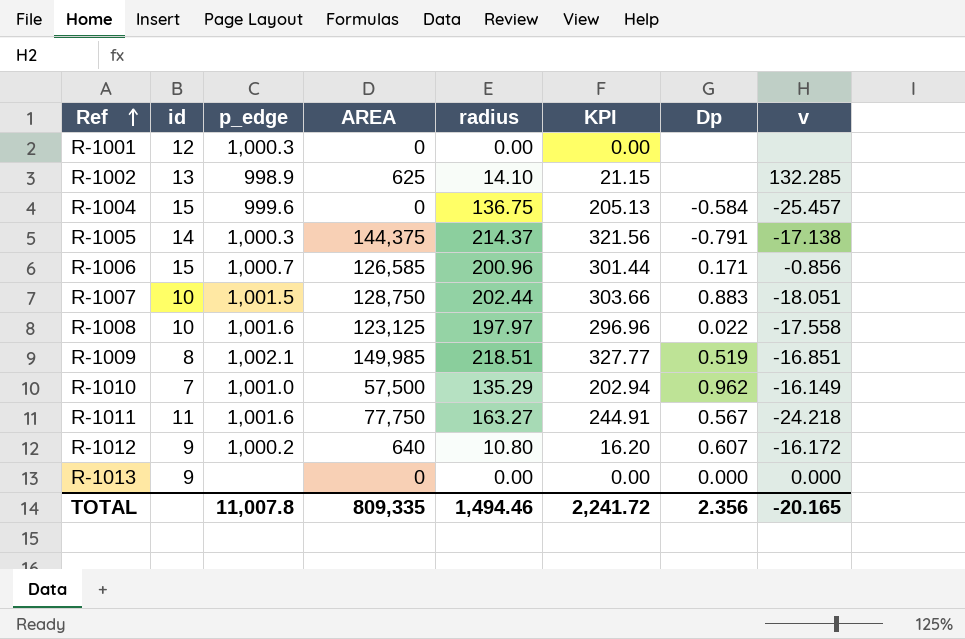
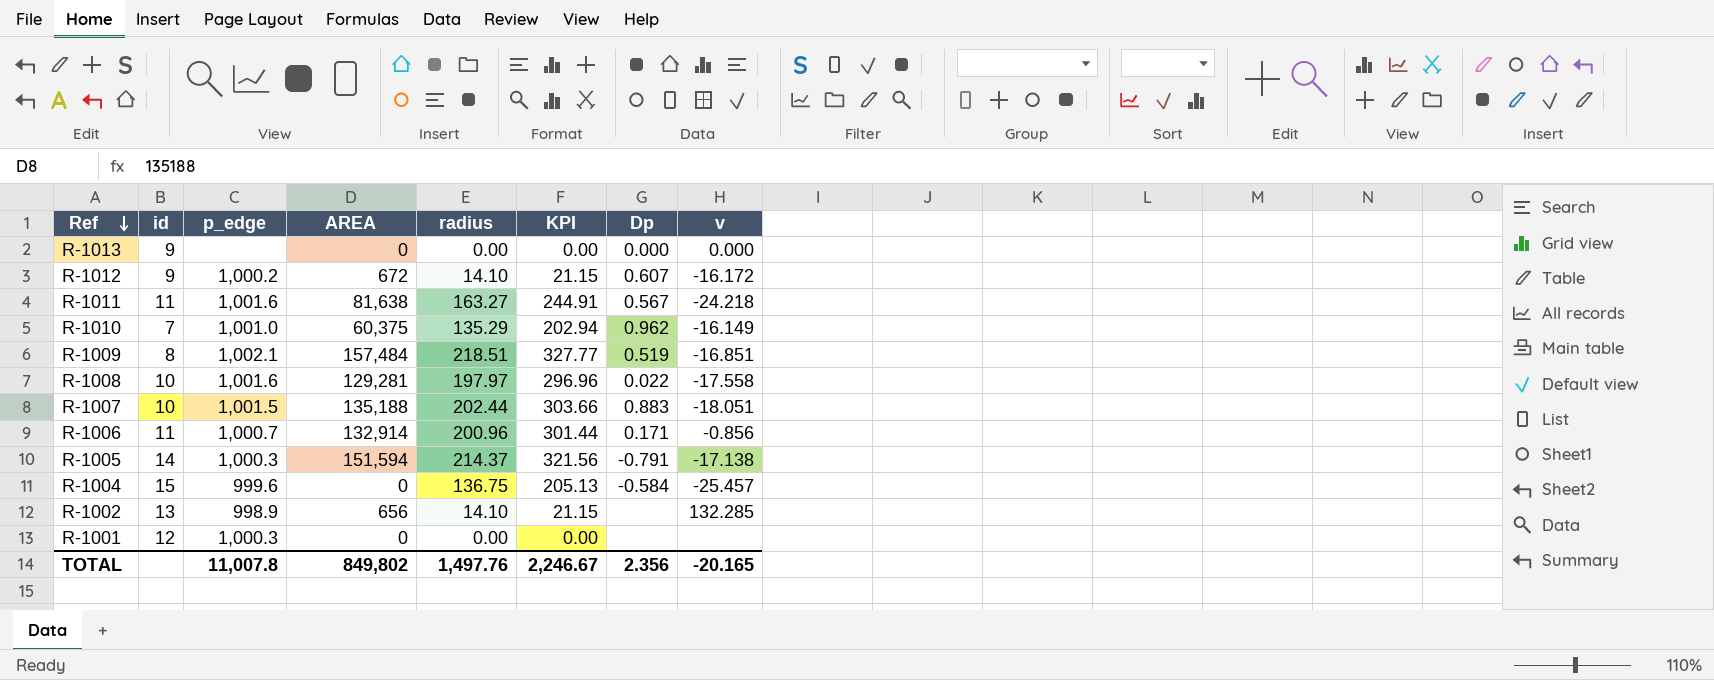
row order: Ref ascending -> Ref descending
R-1012 | AREA: 640 -> 672
R-1012 | radius: 10.80 -> 14.10
R-1012 | KPI: 16.20 -> 21.15
R-1011 | AREA: 77,750 -> 81,638
R-1010 | AREA: 57,500 -> 60,375
R-1009 | AREA: 149,985 -> 157,484
R-1008 | AREA: 123,125 -> 129,281
R-1007 | AREA: 128,750 -> 135,188
R-1006 | id: 15 -> 11
R-1006 | AREA: 126,585 -> 132,914
R-1005 | AREA: 144,375 -> 151,594
R-1002 | AREA: 625 -> 656
TOTAL | AREA: 809,335 -> 849,802
TOTAL | radius: 1,494.46 -> 1,497.76
TOTAL | KPI: 2,241.72 -> 2,246.67

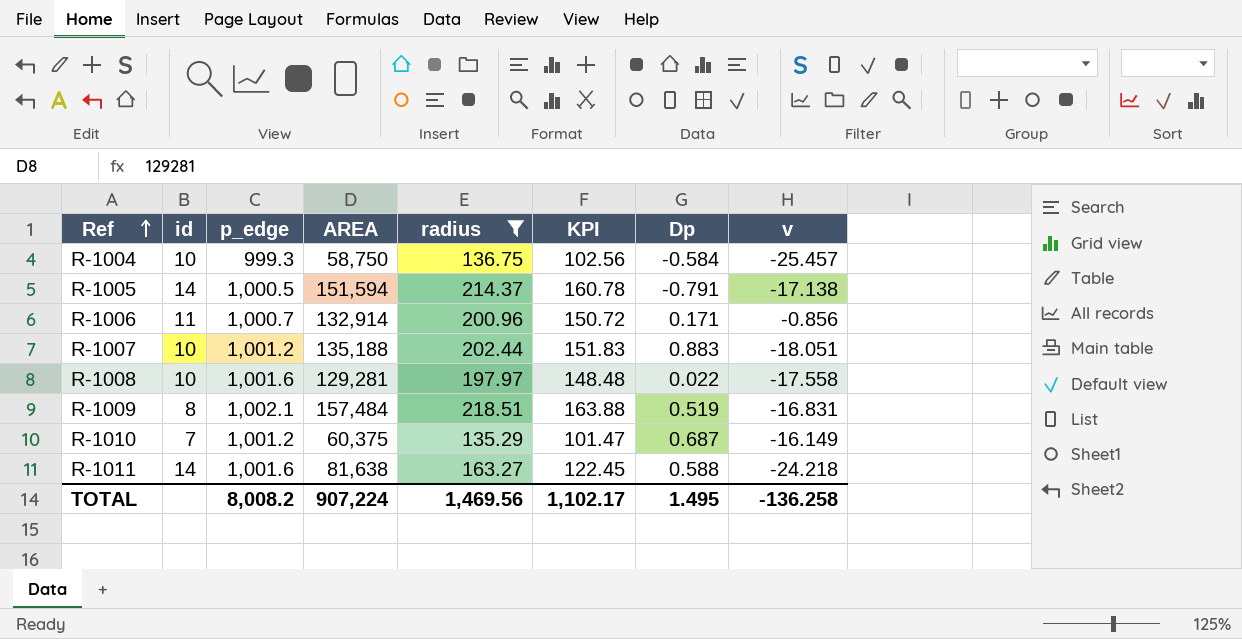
filter: none -> radius >= 135.29
row order: Ref descending -> Ref ascending
column KPI | formula: [radius] * 1.5 -> [radius] * 0.75
R-1004 | id: 15 -> 10
R-1004 | p_edge: 999.6 -> 999.3
R-1004 | AREA: 0 -> 58,750
R-1005 | p_edge: 1,000.3 -> 1,000.5
R-1007 | p_edge: 1,001.5 -> 1,001.2
R-1009 | v: -16.851 -> -16.831
R-1010 | p_edge: 1,001.0 -> 1,001.2
R-1010 | Dp: 0.962 -> 0.687
R-1011 | id: 11 -> 14
R-1011 | Dp: 0.567 -> 0.588
TOTAL | p_edge: 11,007.8 -> 8,008.2
TOTAL | AREA: 849,802 -> 907,224
TOTAL | radius: 1,497.76 -> 1,469.56
TOTAL | KPI: 2,246.67 -> 1,102.17
TOTAL | Dp: 2.356 -> 1.495
TOTAL | v: -20.165 -> -136.258

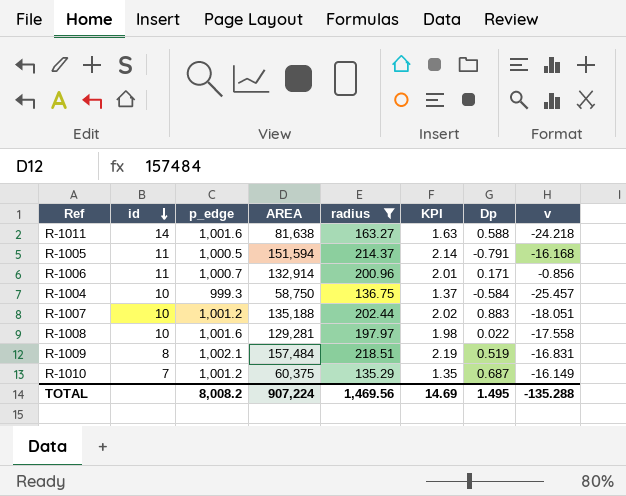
row order: Ref ascending -> id descending
column KPI | formula: [radius] * 0.75 -> [radius] * 0.01
R-1005 | id: 14 -> 11
R-1005 | v: -17.138 -> -16.168
TOTAL | KPI: 1,102.17 -> 14.69
TOTAL | v: -136.258 -> -135.288

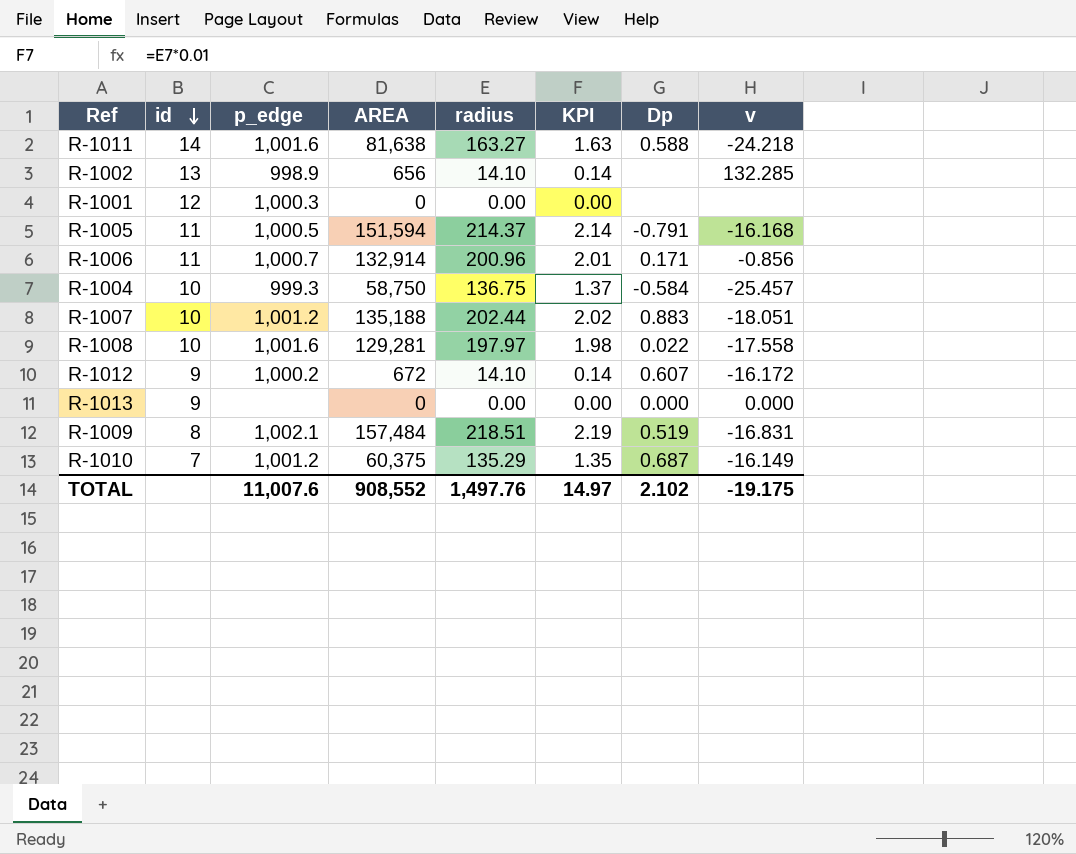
filter: radius >= 135.29 -> none
TOTAL | p_edge: 8,008.2 -> 11,007.6
TOTAL | AREA: 907,224 -> 908,552
TOTAL | radius: 1,469.56 -> 1,497.76
TOTAL | KPI: 14.69 -> 14.97
TOTAL | Dp: 1.495 -> 2.102
TOTAL | v: -135.288 -> -19.175

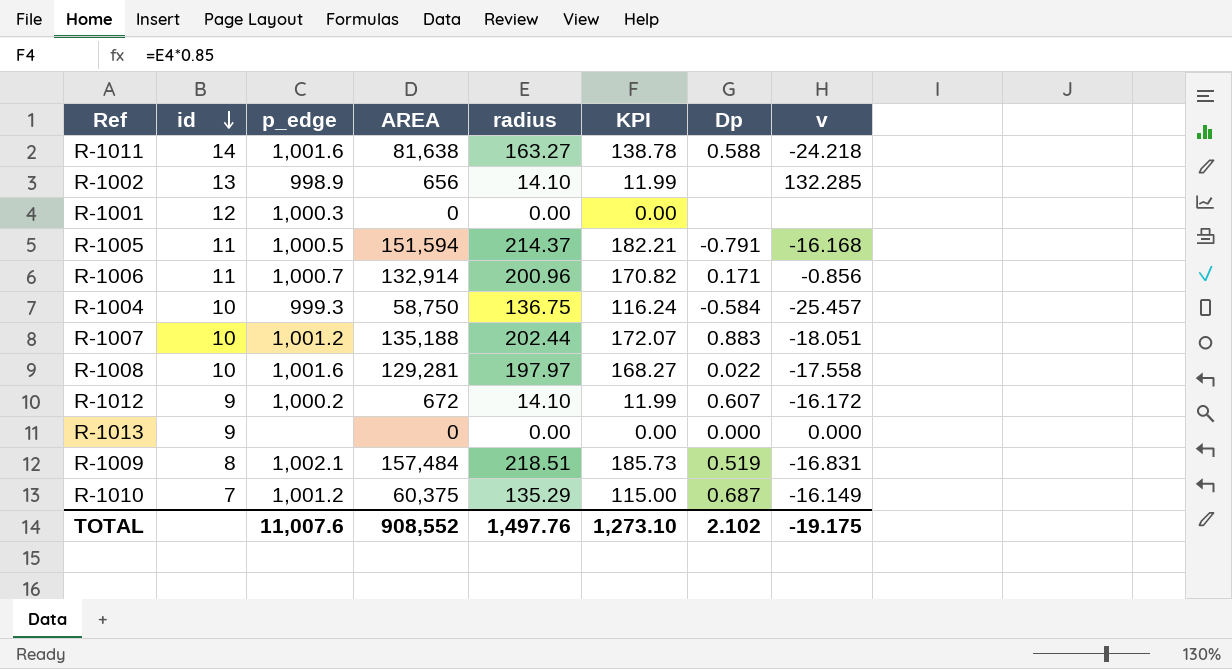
column KPI | formula: [radius] * 0.01 -> [radius] * 0.85
TOTAL | KPI: 14.97 -> 1,273.10

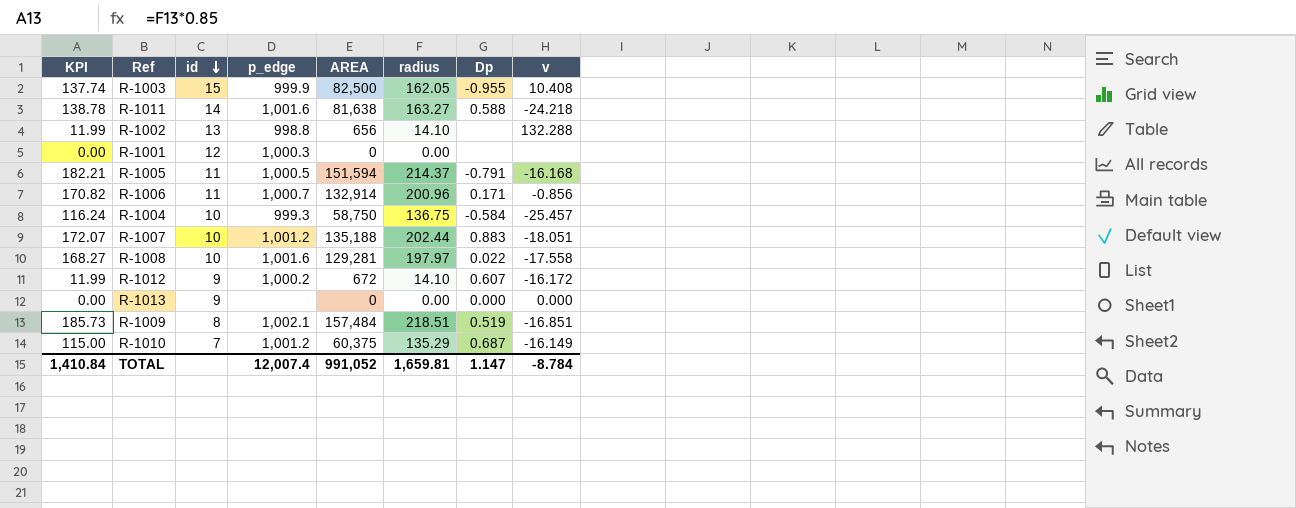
column KPI | position: 6 -> 1
row R-1003: none -> 137.74 | 15 | 999.9 | 82,500 | 162.05 | -0.955 | 10.408
R-1002 | p_edge: 998.9 -> 998.8
R-1002 | v: 132.285 -> 132.288
R-1009 | v: -16.831 -> -16.851
TOTAL | KPI: 1,273.10 -> 1,410.84
TOTAL | p_edge: 11,007.6 -> 12,007.4
TOTAL | AREA: 908,552 -> 991,052
TOTAL | radius: 1,497.76 -> 1,659.81
TOTAL | Dp: 2.102 -> 1.147
TOTAL | v: -19.175 -> -8.784

